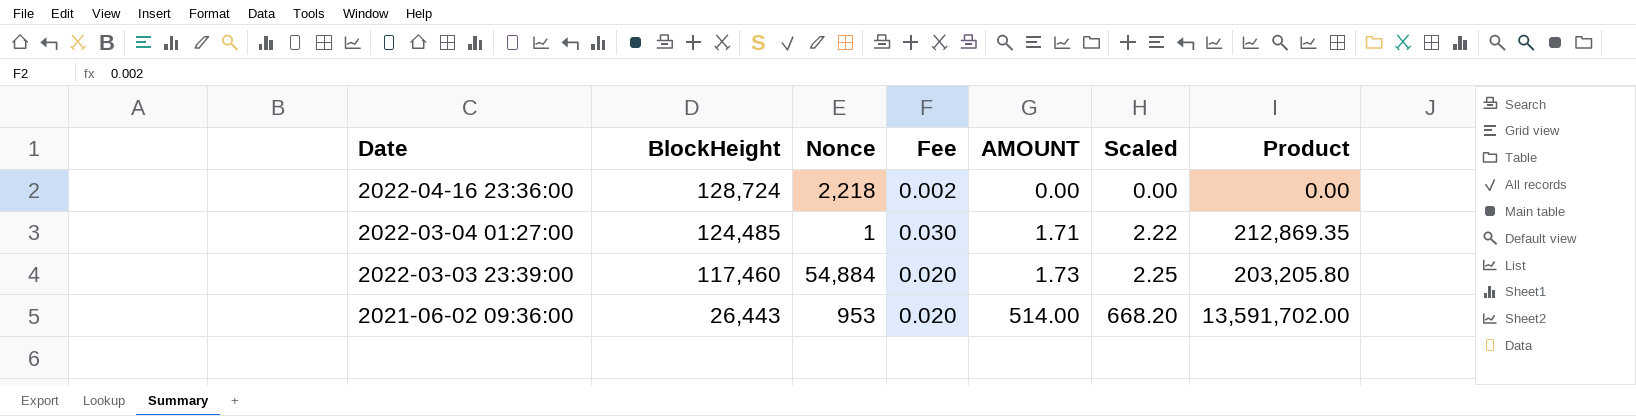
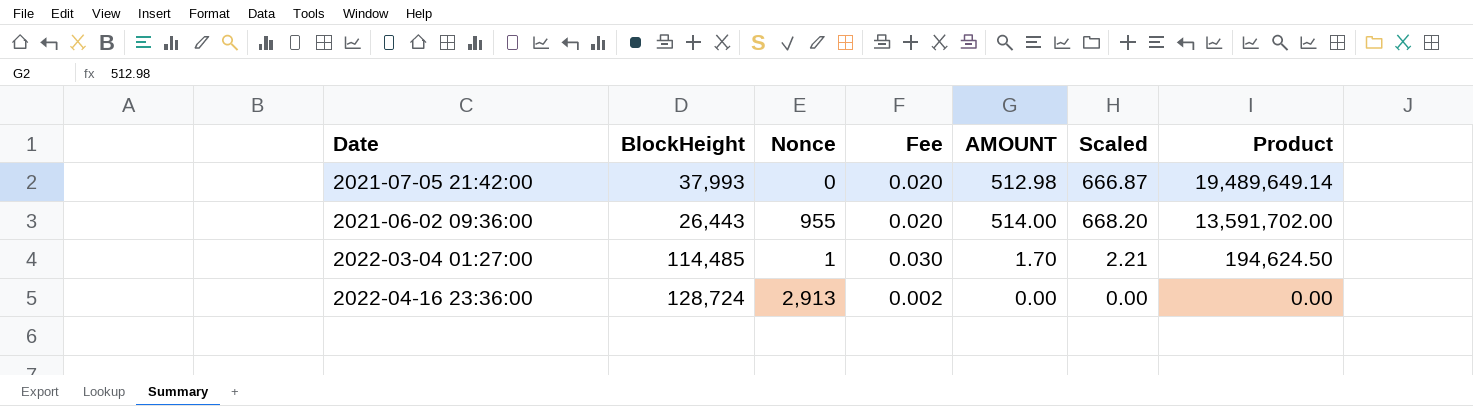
row order: Date descending -> Product descending
row 2022-03-03 23:39:00: 117,460 | 54,884 | 0.020 | 1.73 | 2.25 | 203,205.80 -> none
row 2021-07-05 21:42:00: none -> 37,993 | 0 | 0.020 | 512.98 | 666.87 | 19,489,649.14
2021-06-02 09:36:00 | Nonce: 953 -> 955
2022-03-04 01:27:00 | BlockHeight: 124,485 -> 114,485
2022-03-04 01:27:00 | AMOUNT: 1.71 -> 1.70
2022-03-04 01:27:00 | Scaled: 2.22 -> 2.21
2022-03-04 01:27:00 | Product: 212,869.35 -> 194,624.50
2022-04-16 23:36:00 | Nonce: 2,218 -> 2,913

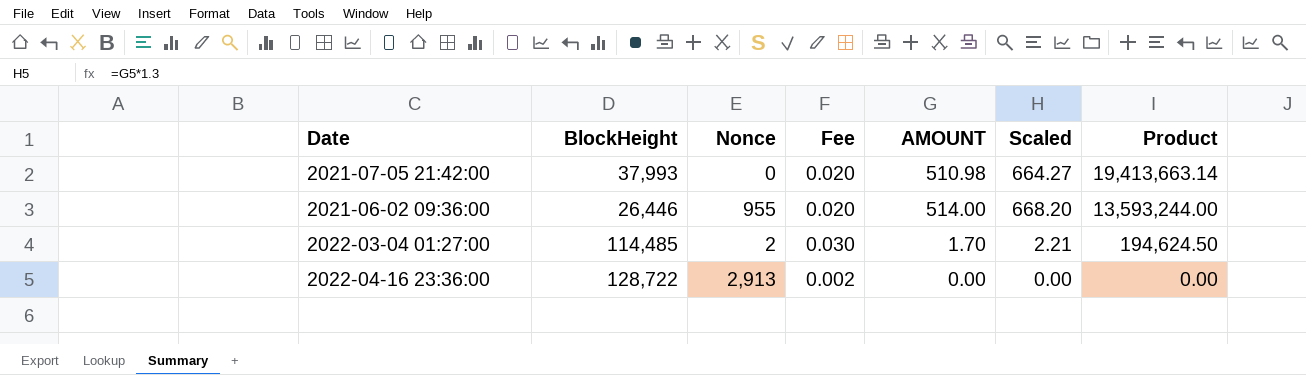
2021-07-05 21:42:00 | AMOUNT: 512.98 -> 510.98
2021-07-05 21:42:00 | Scaled: 666.87 -> 664.27
2021-07-05 21:42:00 | Product: 19,489,649.14 -> 19,413,663.14
2021-06-02 09:36:00 | BlockHeight: 26,443 -> 26,446
2021-06-02 09:36:00 | Product: 13,591,702.00 -> 13,593,244.00
2022-03-04 01:27:00 | Nonce: 1 -> 2
2022-04-16 23:36:00 | BlockHeight: 128,724 -> 128,722

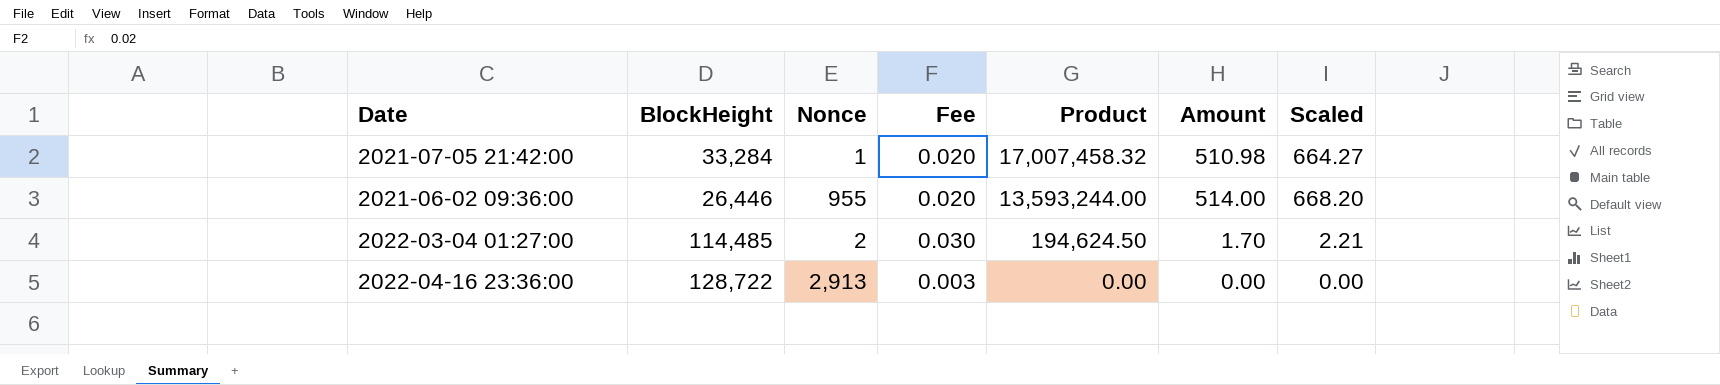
column Product | position: 7 -> 5
column name: AMOUNT -> Amount
2021-07-05 21:42:00 | BlockHeight: 37,993 -> 33,284
2021-07-05 21:42:00 | Nonce: 0 -> 1
2021-07-05 21:42:00 | Product: 19,413,663.14 -> 17,007,458.32
2022-04-16 23:36:00 | Fee: 0.002 -> 0.003

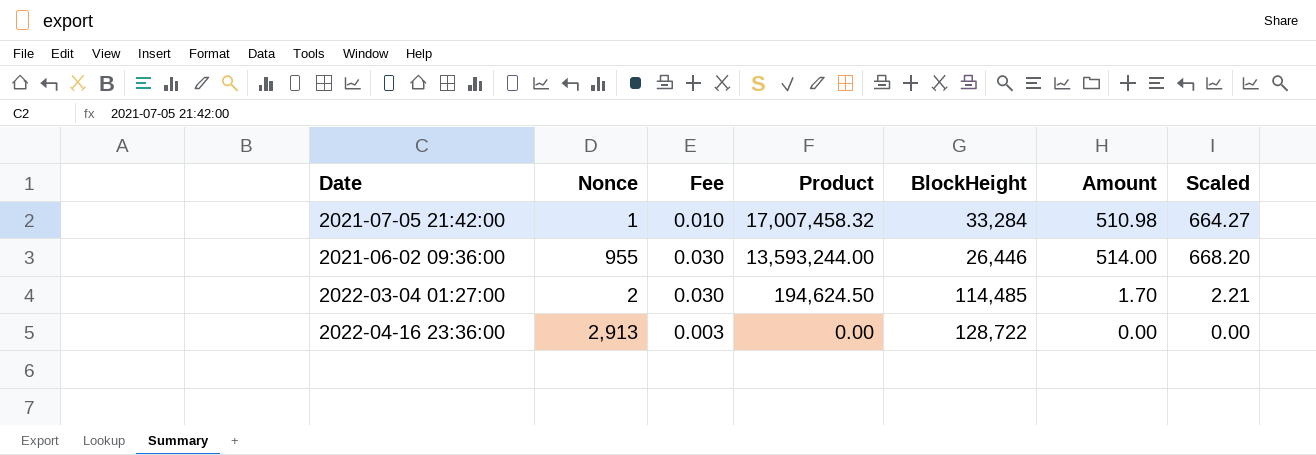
column BlockHeight | position: 2 -> 5
2021-07-05 21:42:00 | Fee: 0.020 -> 0.010
2021-06-02 09:36:00 | Fee: 0.020 -> 0.030

